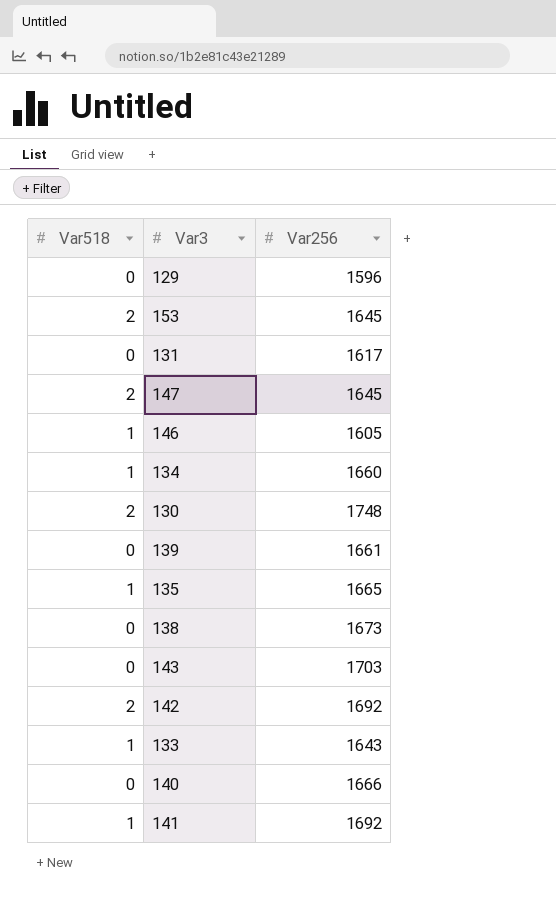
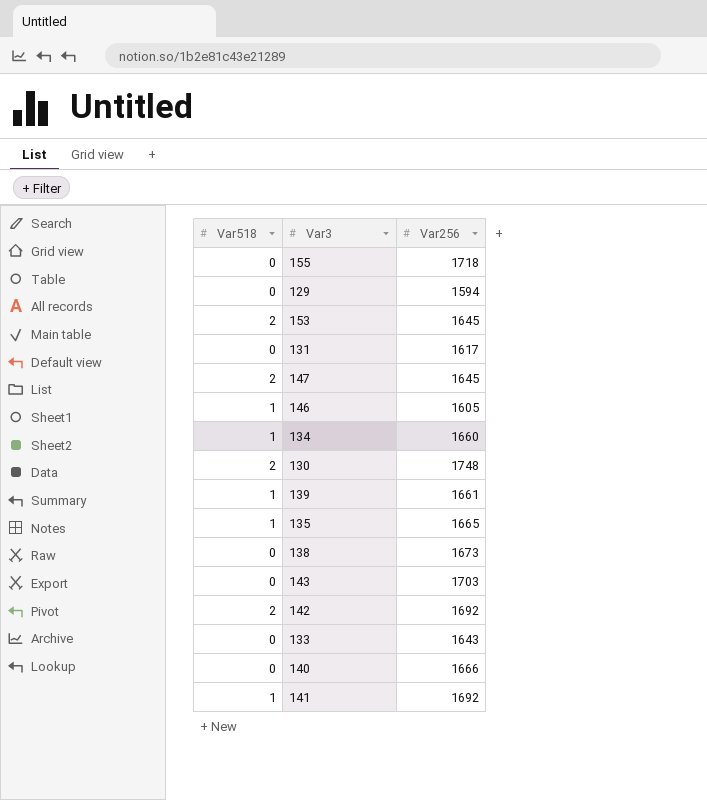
row 155: none -> 0 | 1718
129 | Var256: 1596 -> 1594
139 | Var518: 0 -> 1
133 | Var518: 1 -> 0

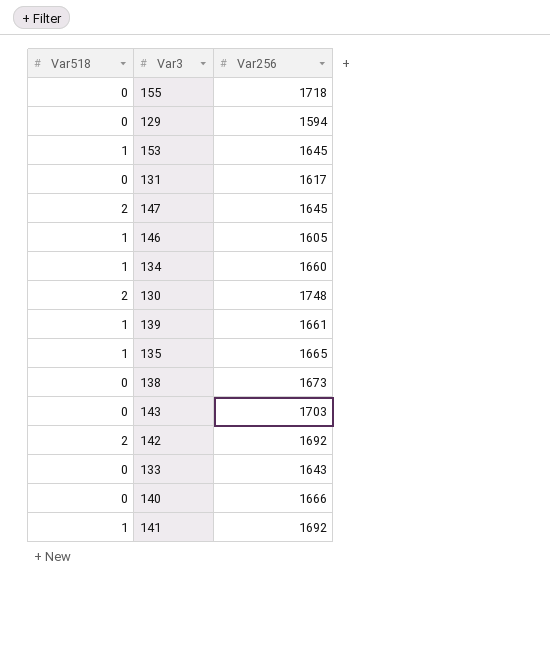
153 | Var518: 2 -> 1

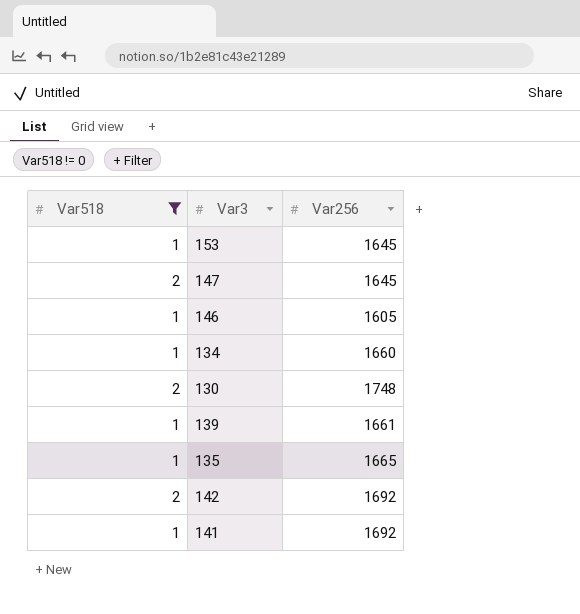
filter: none -> Var518 != 0

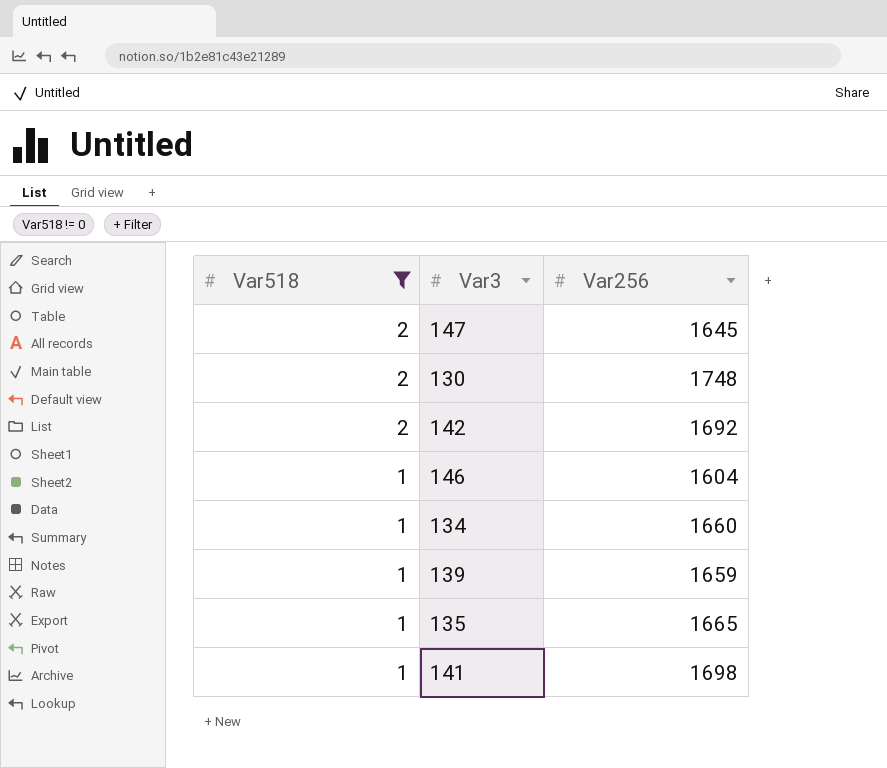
row order: none -> Var518 descending
row 153: 1 | 1645 -> none
146 | Var256: 1605 -> 1604
139 | Var256: 1661 -> 1659
141 | Var256: 1692 -> 1698

